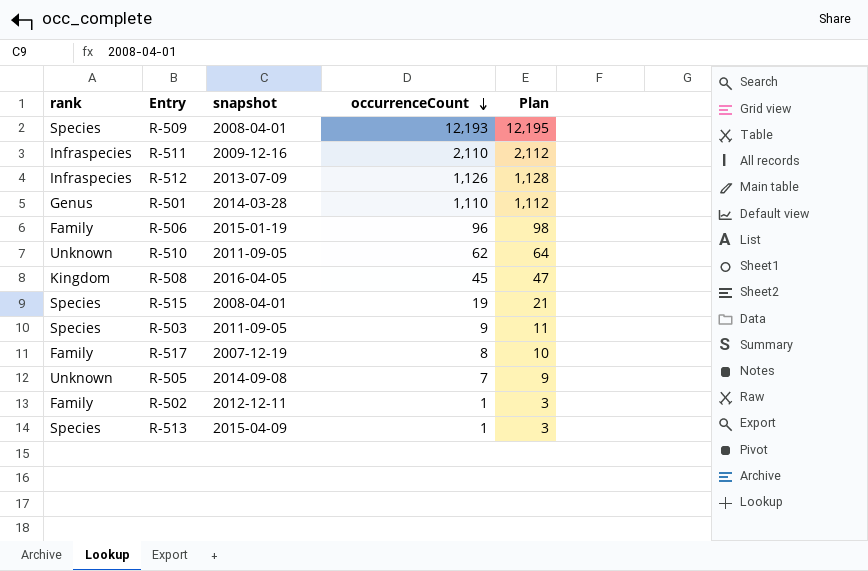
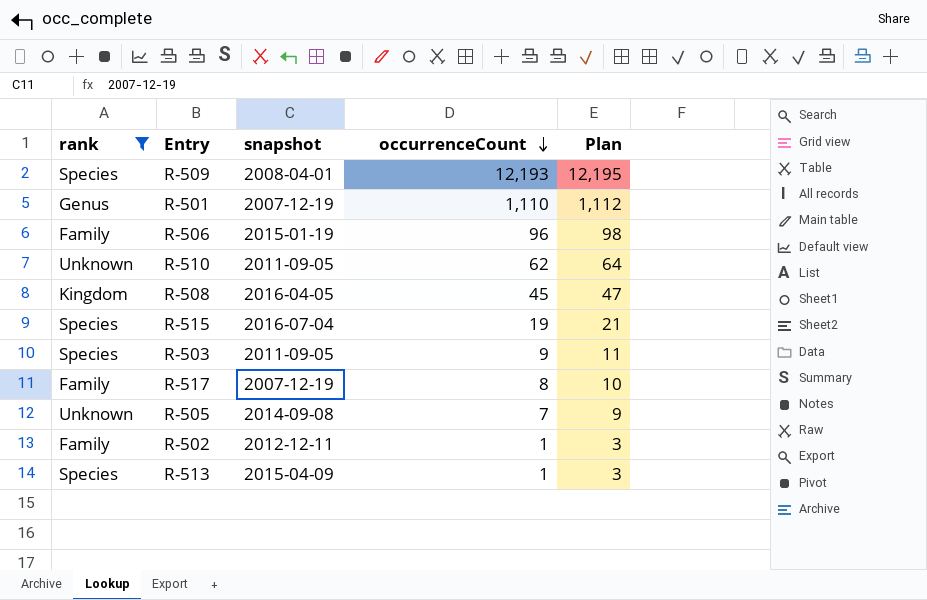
filter: none -> rank != Infraspecies
R-501 | snapshot: 2014-03-28 -> 2007-12-19
R-515 | snapshot: 2008-04-01 -> 2016-07-04

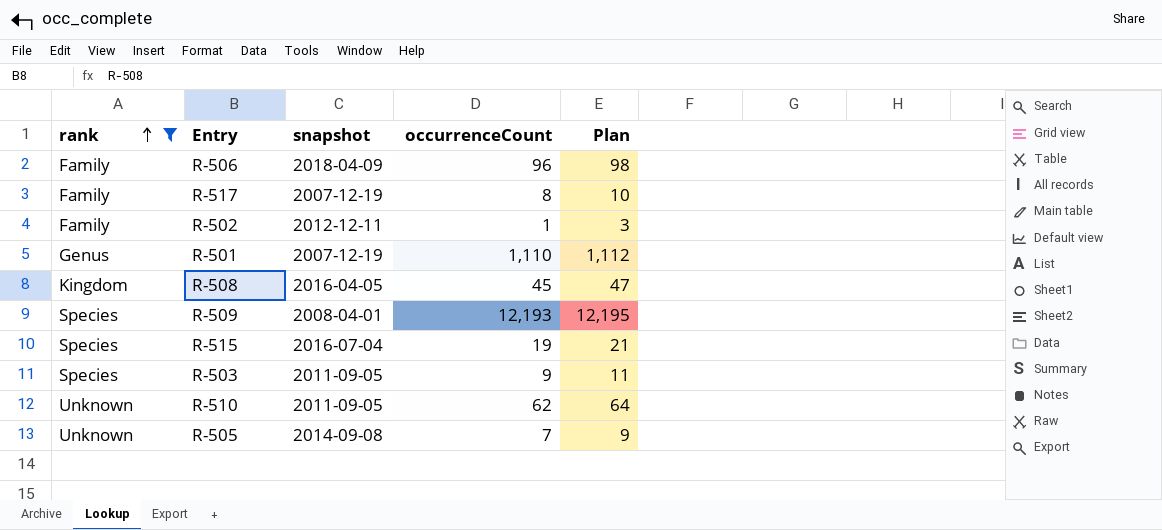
row order: occurrenceCount descending -> rank ascending
row R-513: Species | 2015-04-09 | 1 | 3 -> none
R-506 | snapshot: 2015-01-19 -> 2018-04-09

